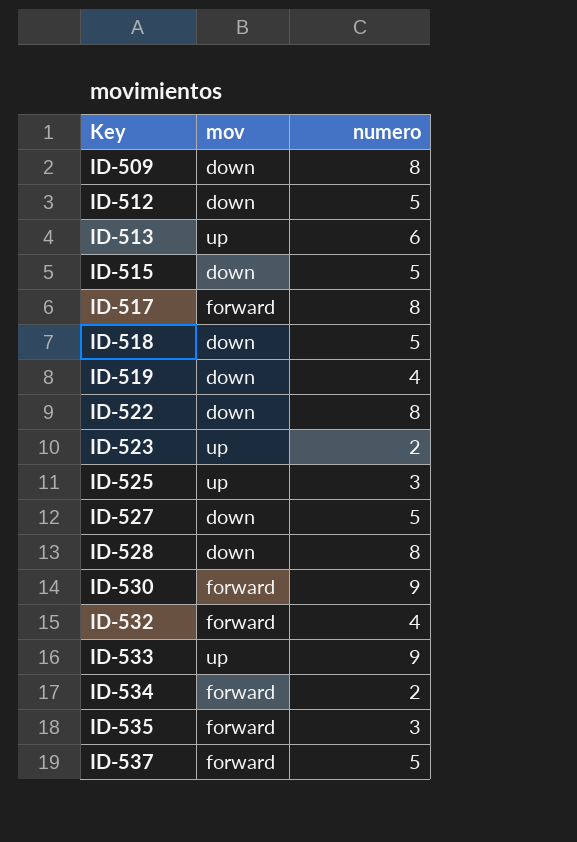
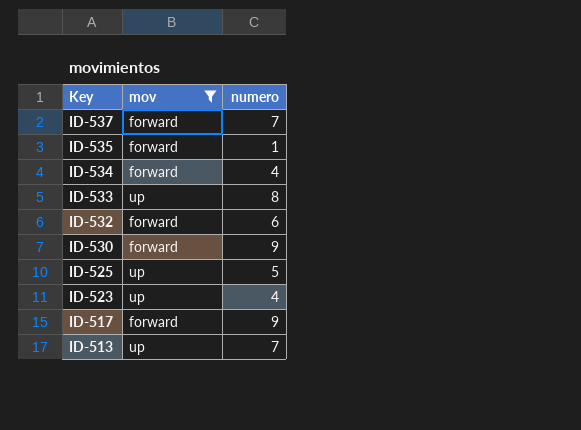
filter: none -> mov != down
row order: Key ascending -> Key descending
ID-537 | numero: 5 -> 7
ID-535 | numero: 3 -> 1
ID-534 | numero: 2 -> 4
ID-533 | numero: 9 -> 8
ID-532 | numero: 4 -> 6
ID-525 | numero: 3 -> 5
ID-523 | numero: 2 -> 4
ID-517 | numero: 8 -> 9
ID-513 | numero: 6 -> 7

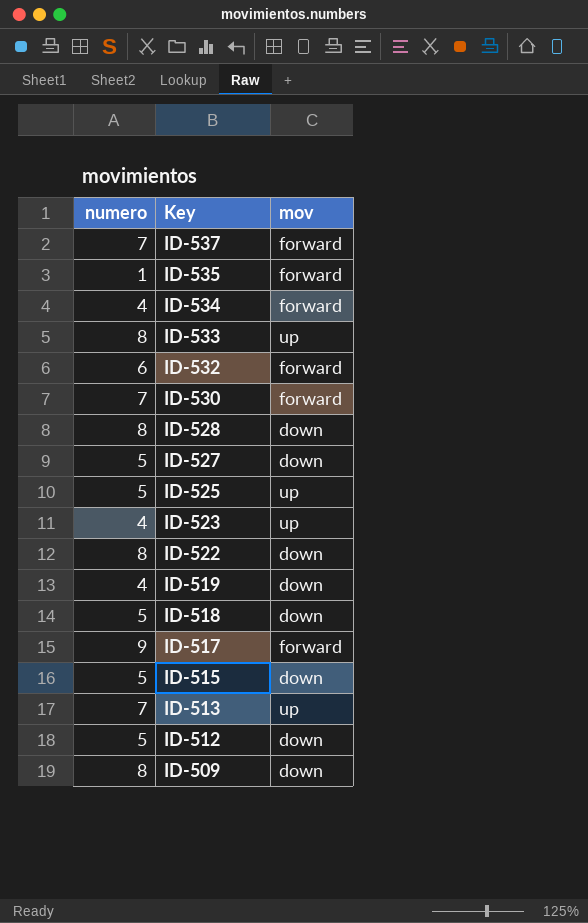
filter: mov != down -> none
column numero | position: 3 -> 1
ID-530 | numero: 9 -> 7

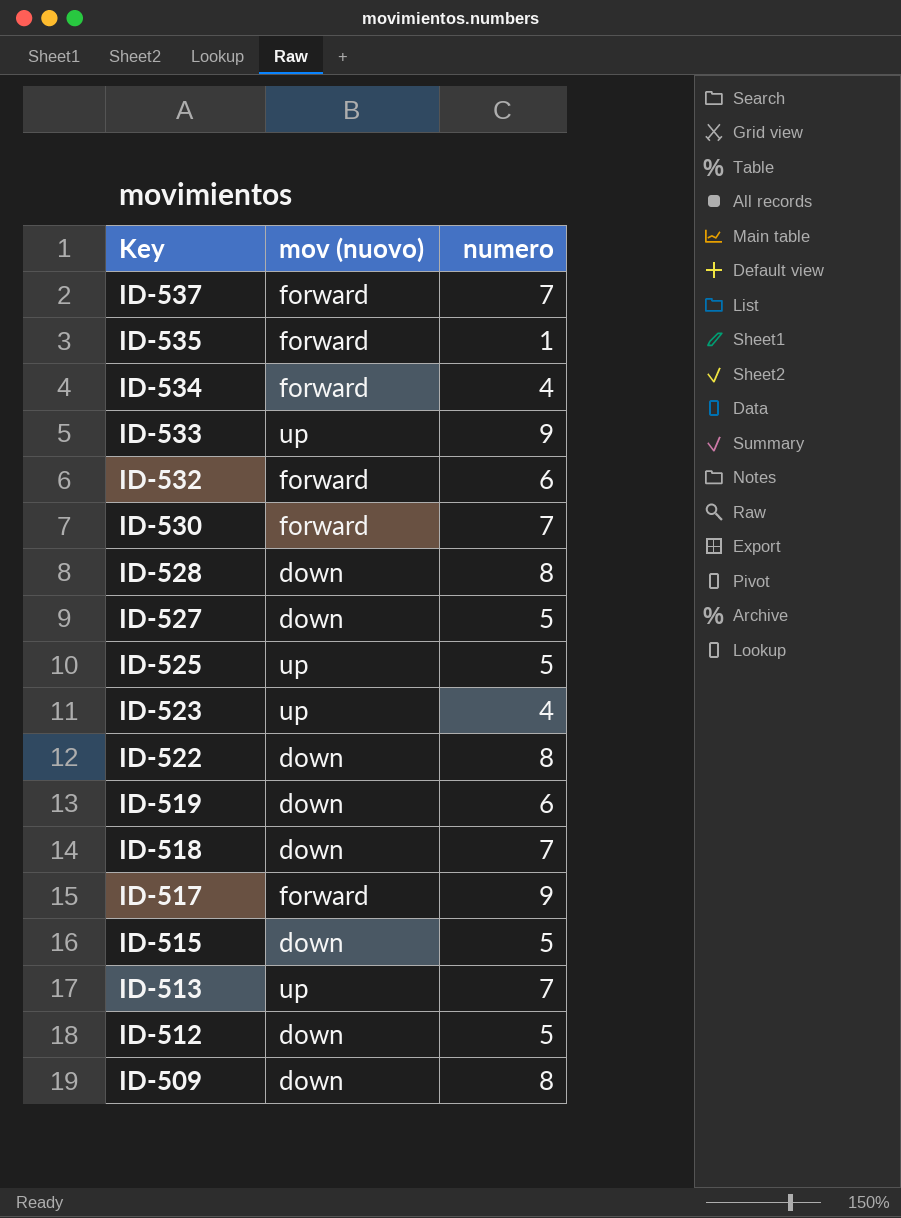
column name: mov -> mov (nuovo)
column numero | position: 1 -> 3
ID-533 | numero: 8 -> 9
ID-519 | numero: 4 -> 6
ID-518 | numero: 5 -> 7

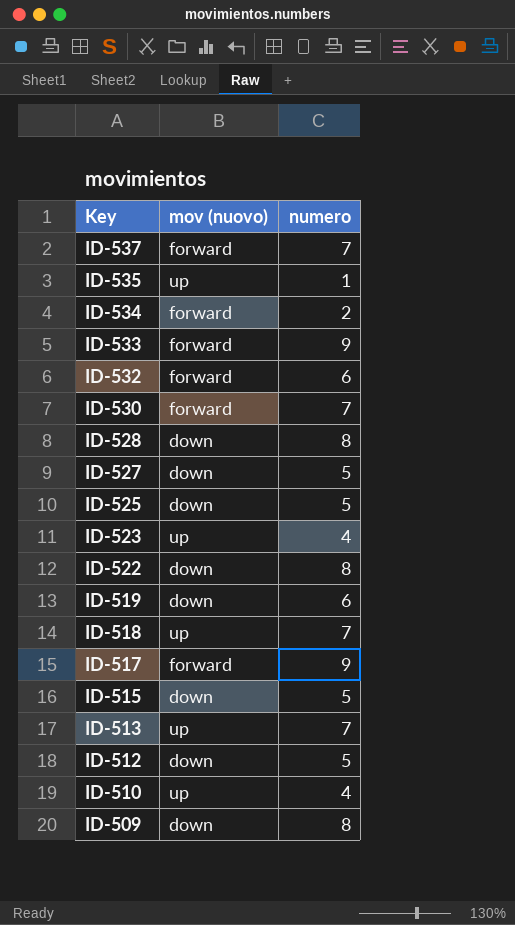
ID-535 | mov (nuovo): forward -> up
ID-534 | numero: 4 -> 2
ID-533 | mov (nuovo): up -> forward
ID-525 | mov (nuovo): up -> down
ID-518 | mov (nuovo): down -> up
row ID-510: none -> up | 4

